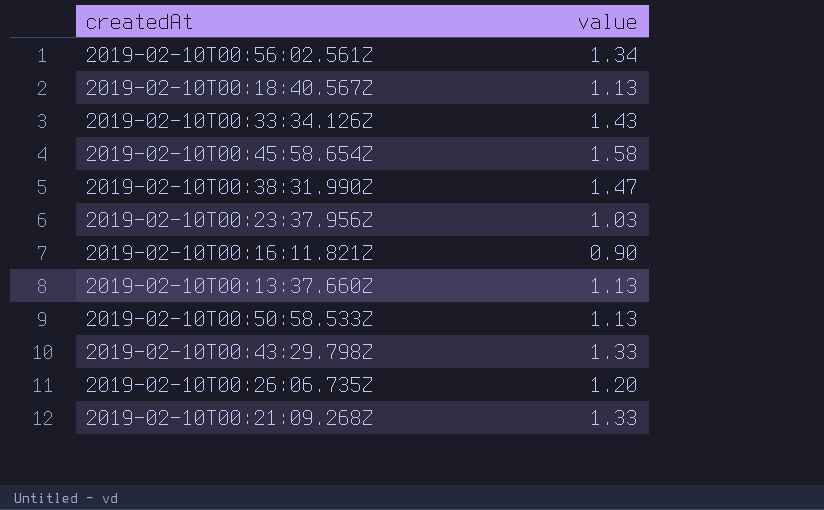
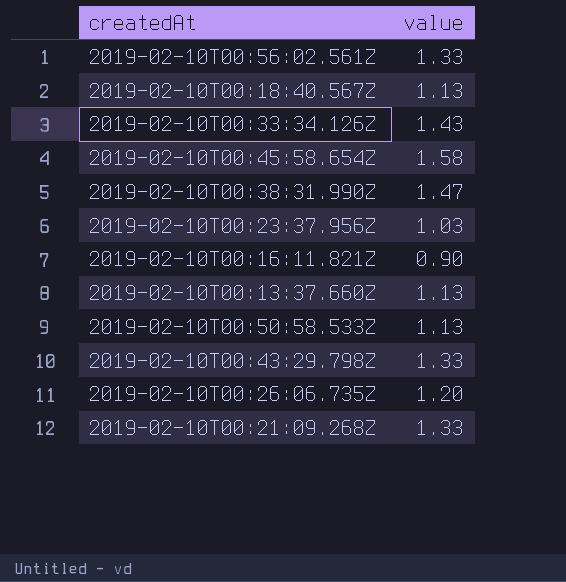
2019-02-10T00:56:02.561Z | value: 1.34 -> 1.33

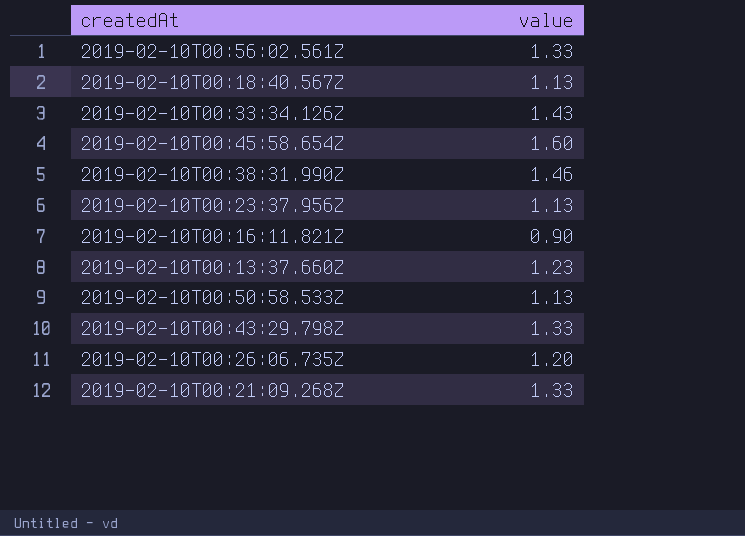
2019-02-10T00:45:58.654Z | value: 1.58 -> 1.60
2019-02-10T00:38:31.990Z | value: 1.47 -> 1.46
2019-02-10T00:23:37.956Z | value: 1.03 -> 1.13
2019-02-10T00:13:37.660Z | value: 1.13 -> 1.23

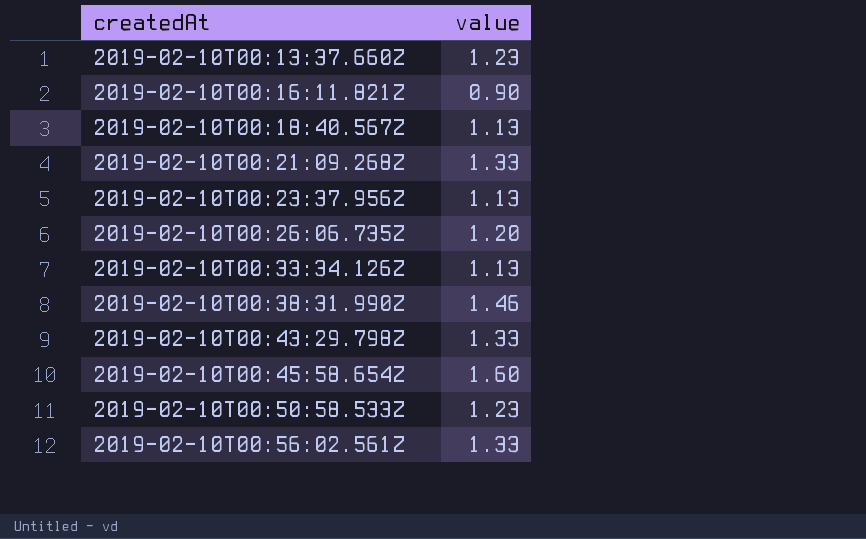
row order: none -> createdAt ascending
2019-02-10T00:33:34.126Z | value: 1.43 -> 1.13
2019-02-10T00:50:58.533Z | value: 1.13 -> 1.23

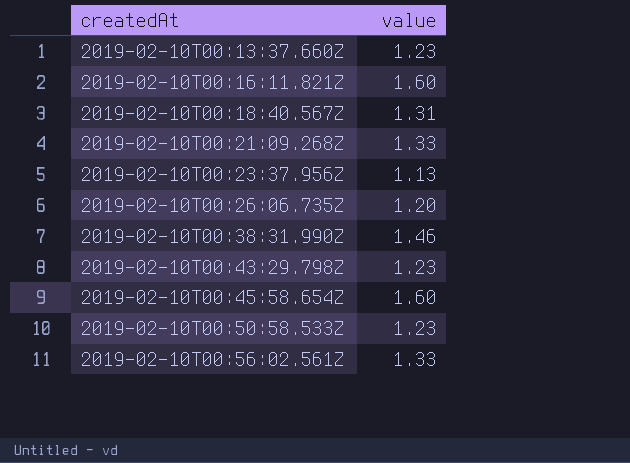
row 2019-02-10T00:33:34.126Z: 1.13 -> none
2019-02-10T00:16:11.821Z | value: 0.90 -> 1.60
2019-02-10T00:18:40.567Z | value: 1.13 -> 1.31
2019-02-10T00:43:29.798Z | value: 1.33 -> 1.23

